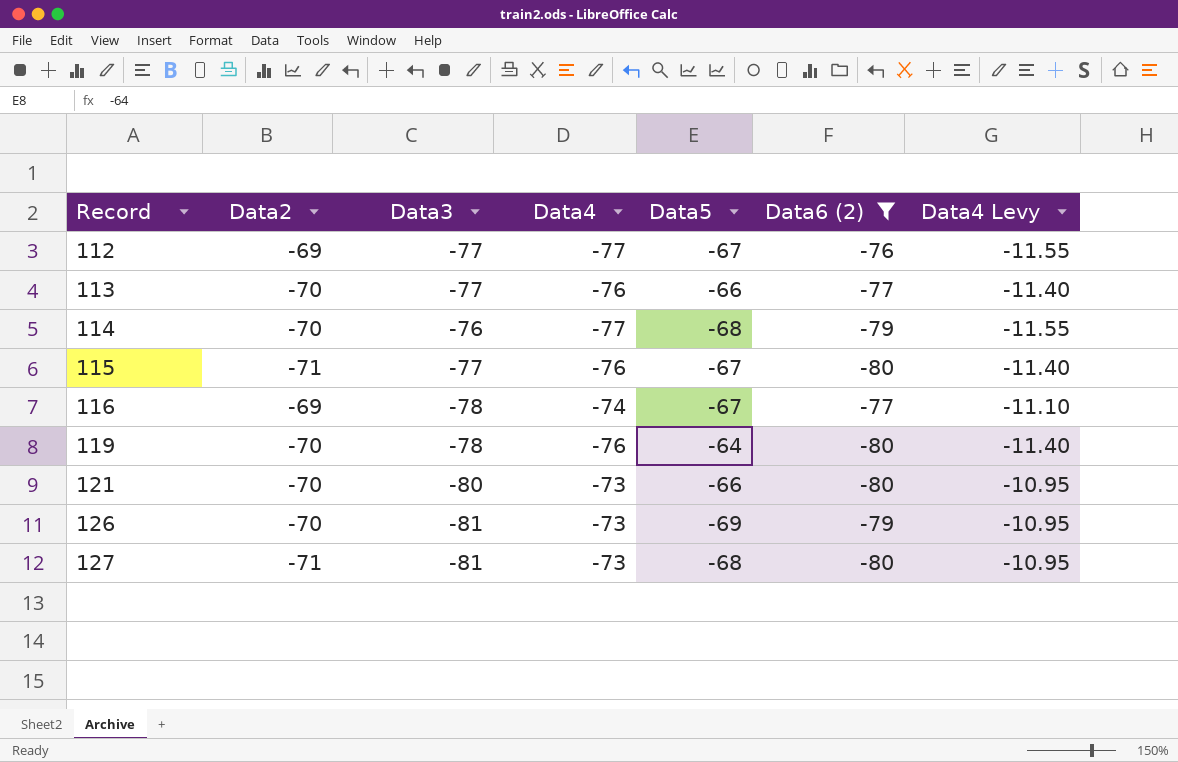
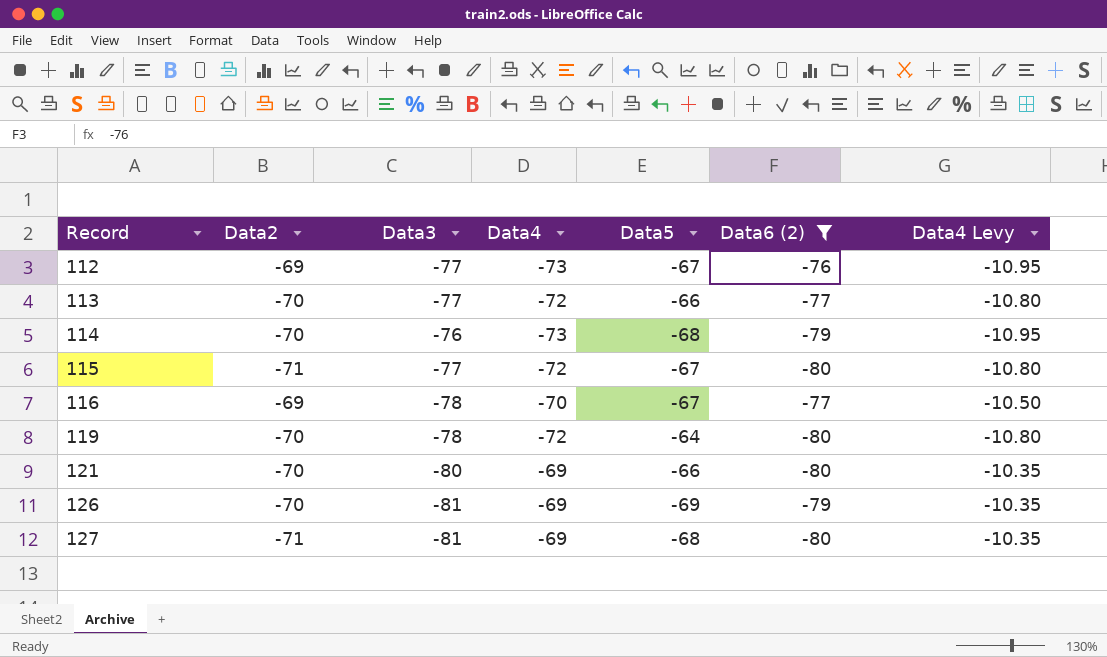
112 | Data4: -77 -> -73
112 | Data4 Levy: -11.55 -> -10.95
113 | Data4: -76 -> -72
113 | Data4 Levy: -11.40 -> -10.80
114 | Data4: -77 -> -73
114 | Data4 Levy: -11.55 -> -10.95
115 | Data4: -76 -> -72
115 | Data4 Levy: -11.40 -> -10.80
116 | Data4: -74 -> -70
116 | Data4 Levy: -11.10 -> -10.50
119 | Data4: -76 -> -72
119 | Data4 Levy: -11.40 -> -10.80
121 | Data4: -73 -> -69
121 | Data4 Levy: -10.95 -> -10.35
126 | Data4: -73 -> -69
126 | Data4 Levy: -10.95 -> -10.35
127 | Data4: -73 -> -69
127 | Data4 Levy: -10.95 -> -10.35

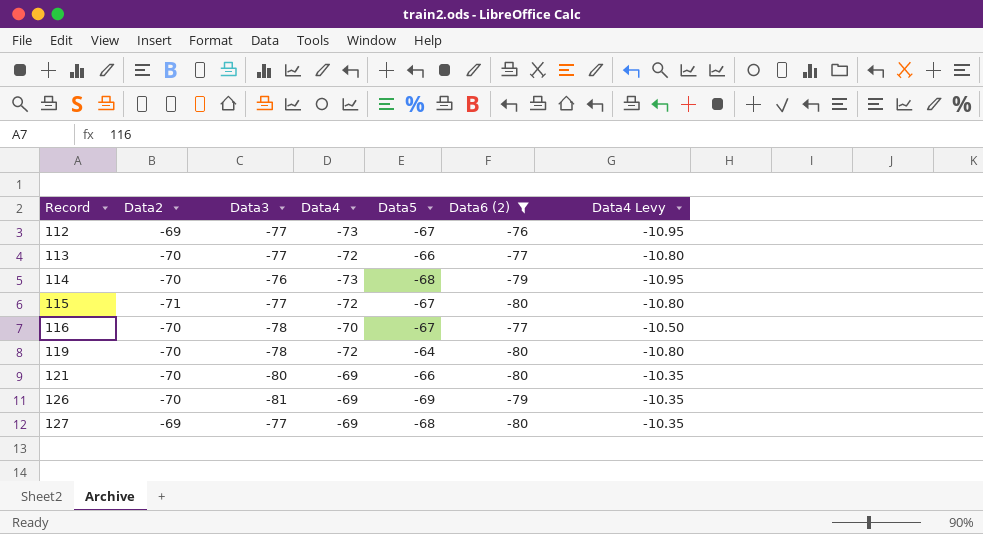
116 | Data2: -69 -> -70
127 | Data2: -71 -> -69
127 | Data3: -81 -> -77

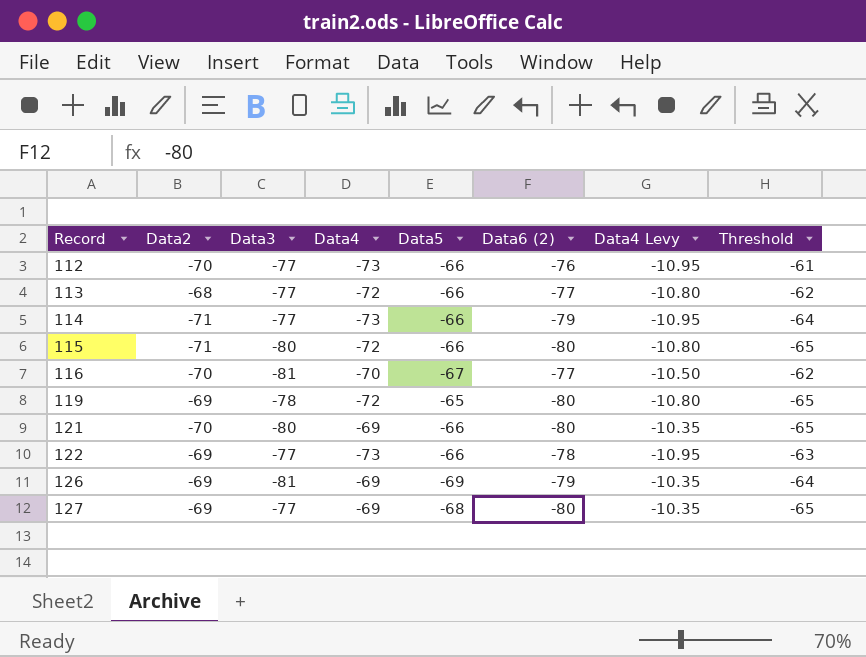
filter: Data6 (2) != -78 -> none
column Threshold | formula: none -> [Data6 (2)] + 15
112 | Data2: -69 -> -70
112 | Data5: -67 -> -66
113 | Data2: -70 -> -68
114 | Data2: -70 -> -71
114 | Data3: -76 -> -77
114 | Data5: -68 -> -66
115 | Data3: -77 -> -80
115 | Data5: -67 -> -66
116 | Data3: -78 -> -81
119 | Data2: -70 -> -69
119 | Data5: -64 -> -65
126 | Data2: -70 -> -69

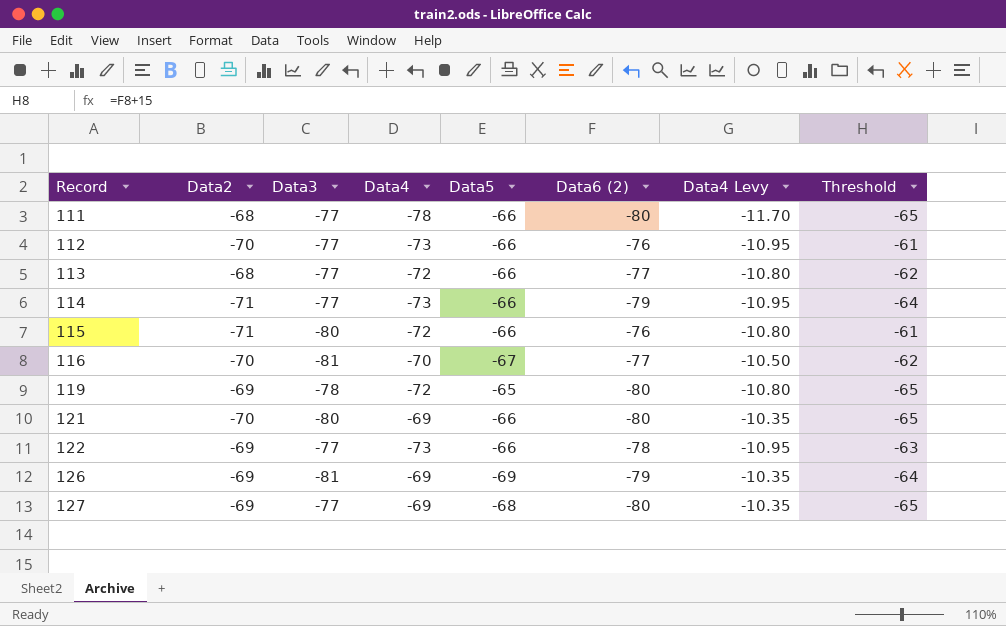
row 111: none -> -68 | -77 | -78 | -66 | -80 | -11.70 | -65
115 | Data6 (2): -80 -> -76
115 | Threshold: -65 -> -61

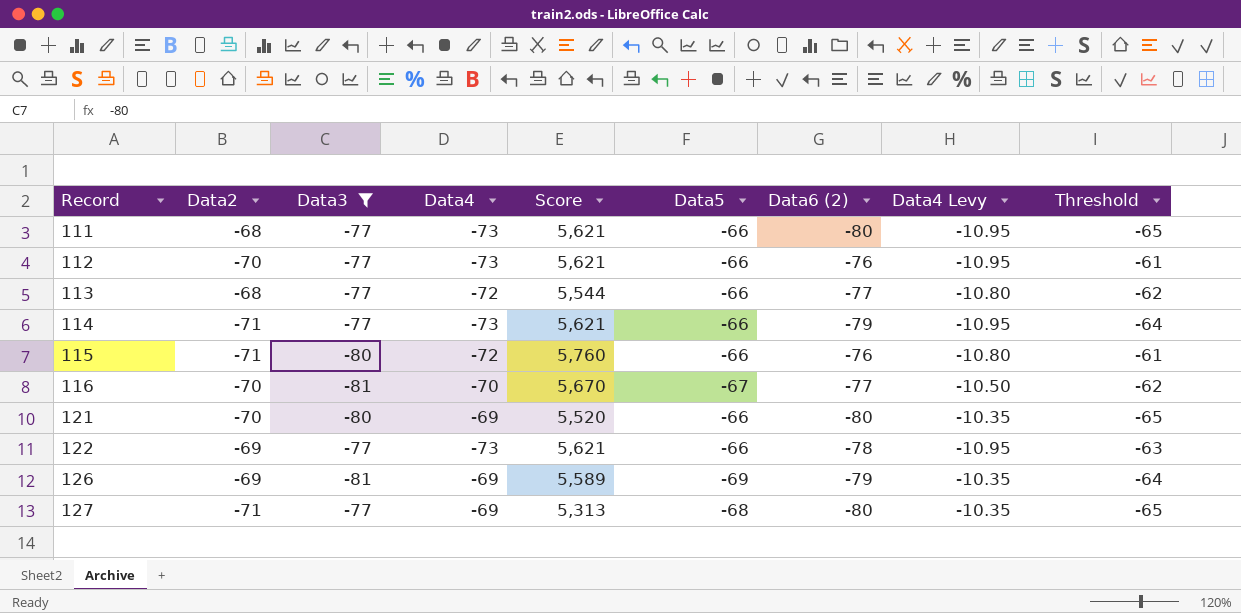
filter: none -> Data3 != -78
column Score | formula: none -> [Data3] * [Data4]
111 | Data4: -78 -> -73
111 | Data4 Levy: -11.70 -> -10.95
127 | Data2: -69 -> -71

